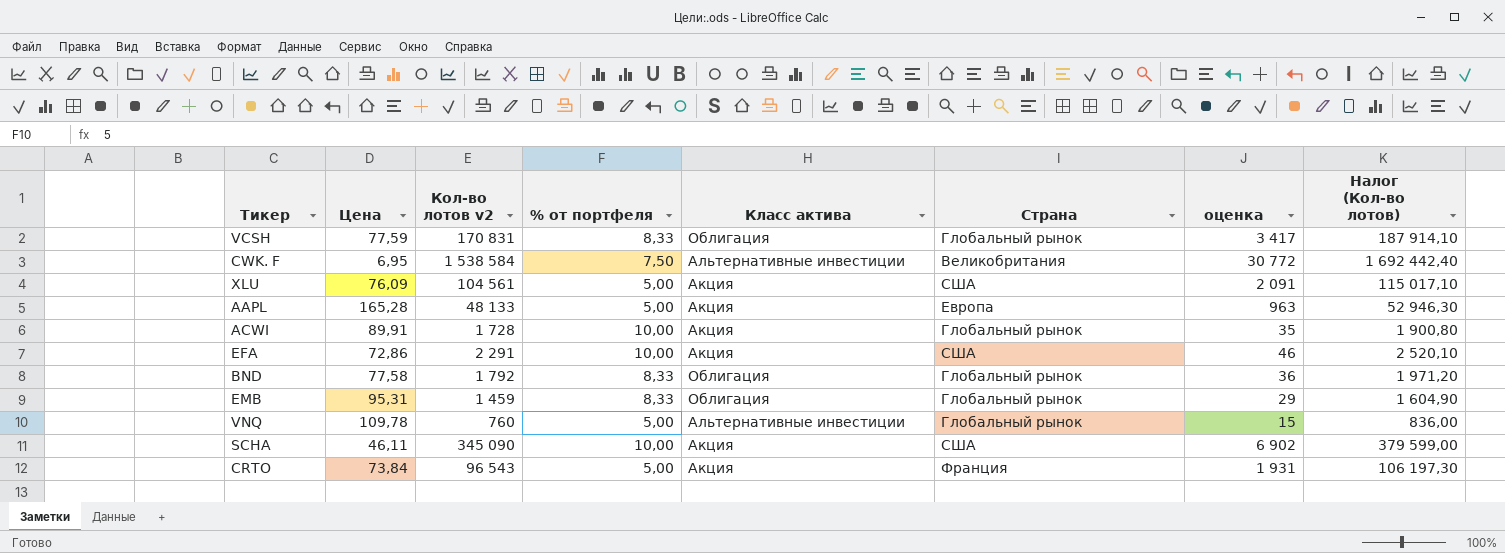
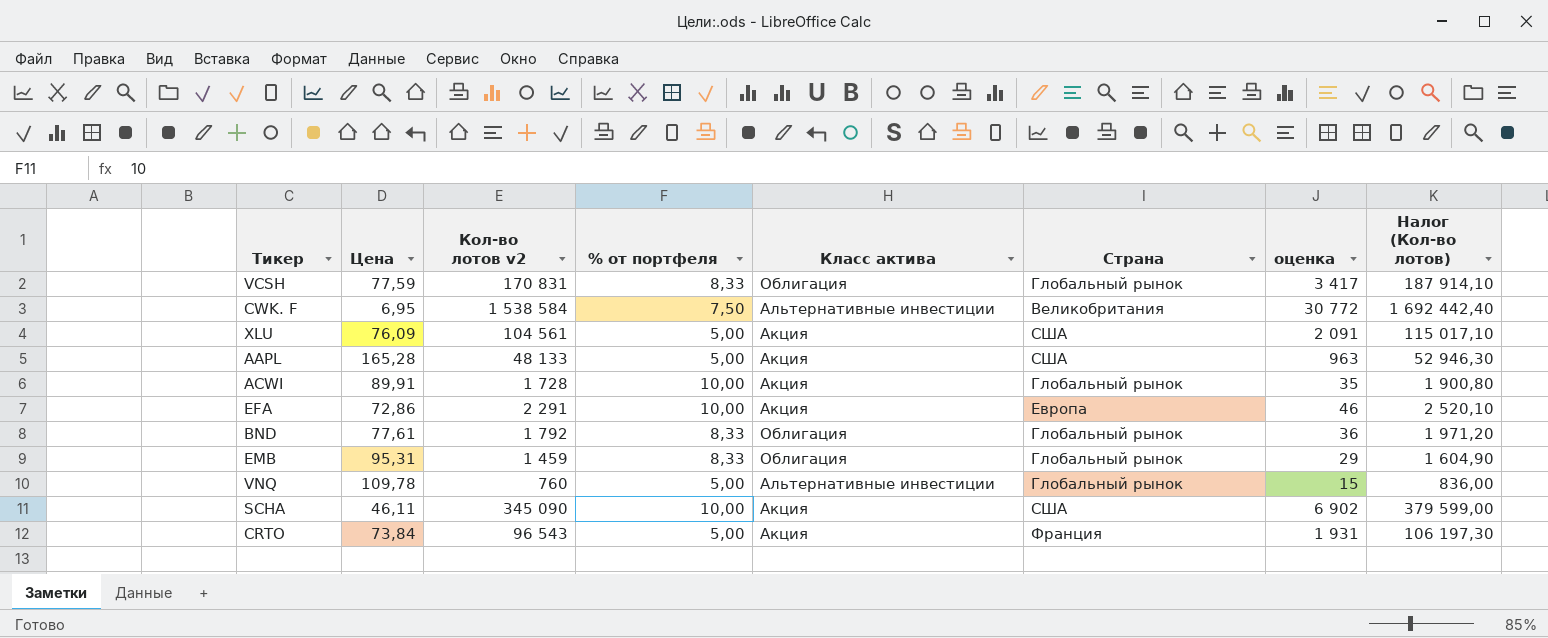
AAPL | Страна: Европа -> США
EFA | Страна: США -> Европа
BND | Цена: 77,58 -> 77,61

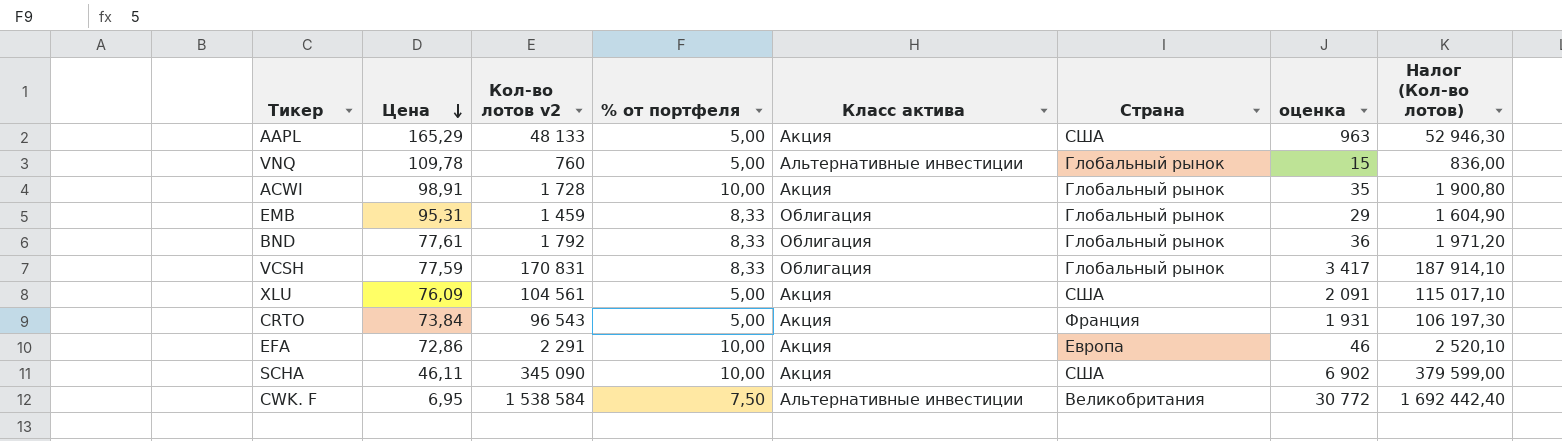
row order: none -> Цена descending
AAPL | Цена: 165,28 -> 165,29
ACWI | Цена: 89,91 -> 98,91

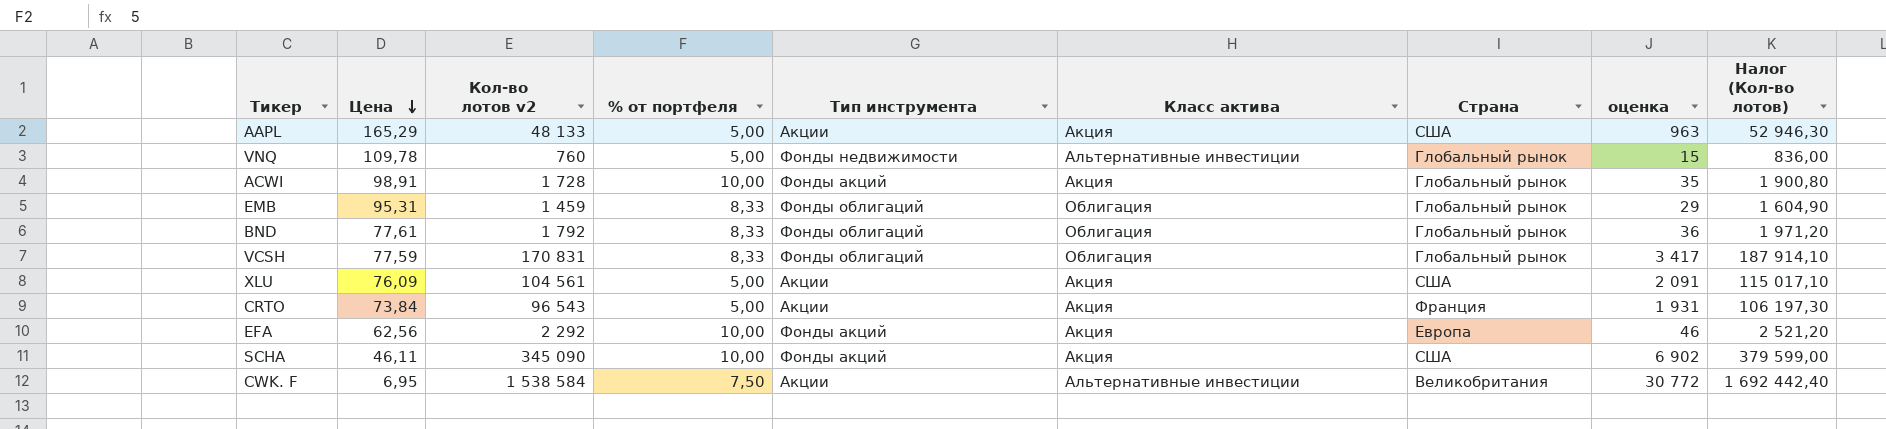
column Тип инструмента | position: none -> 5
EFA | Цена: 72,86 -> 62,56
EFA | Кол-во лотов v2: 2 291 -> 2 292
EFA | Налог (Кол-во лотов): 2 520,10 -> 2 521,20

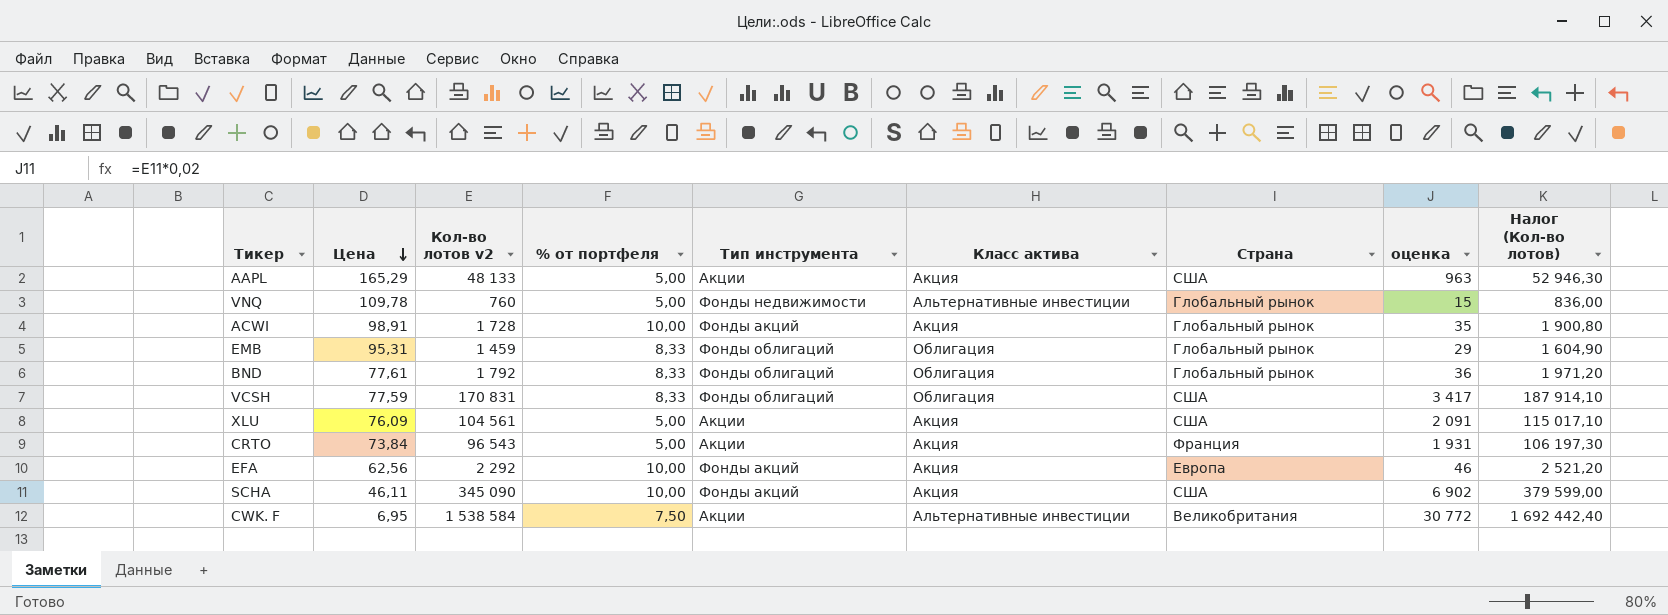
VCSH | Страна: Глобальный рынок -> США

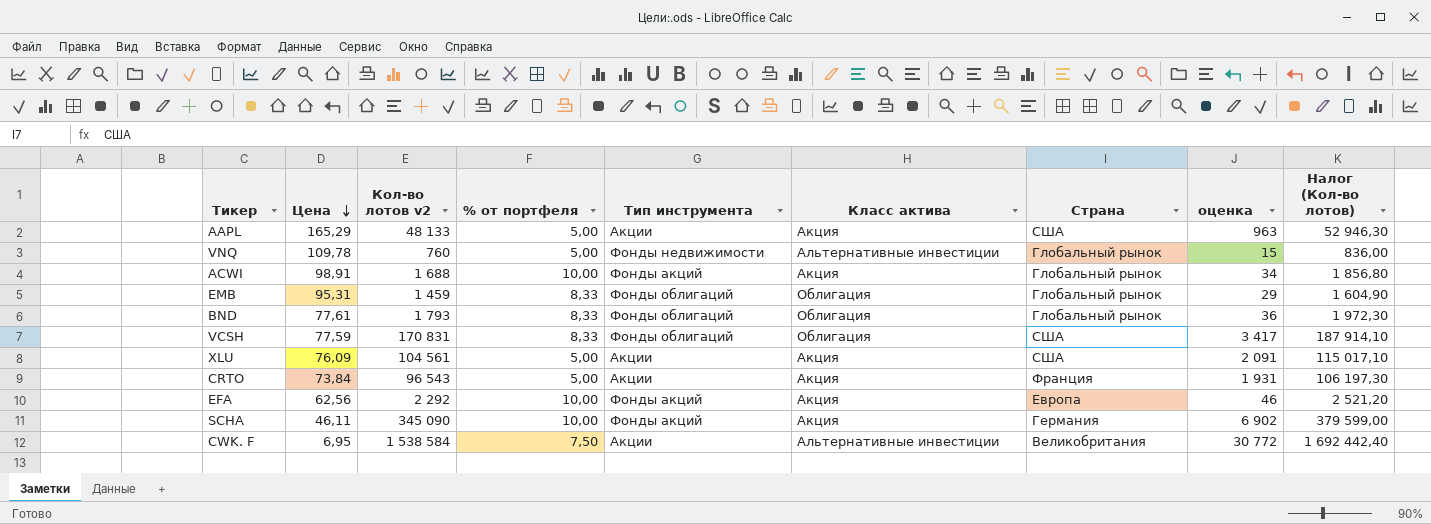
ACWI | Кол-во лотов v2: 1 728 -> 1 688
ACWI | оценка: 35 -> 34
ACWI | Налог (Кол-во лотов): 1 900,80 -> 1 856,80
BND | Кол-во лотов v2: 1 792 -> 1 793
BND | Налог (Кол-во лотов): 1 971,20 -> 1 972,30
SCHA | Страна: США -> Германия

